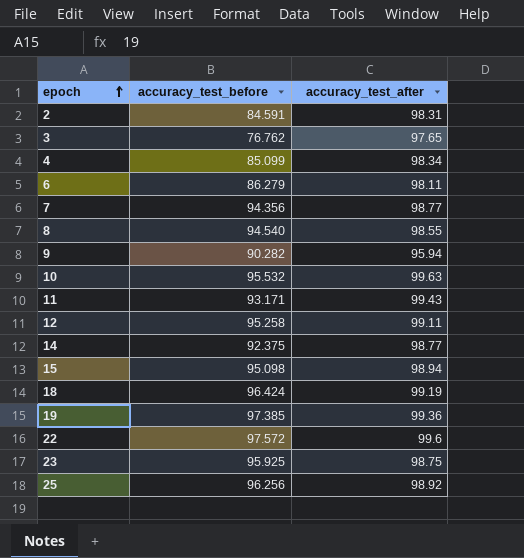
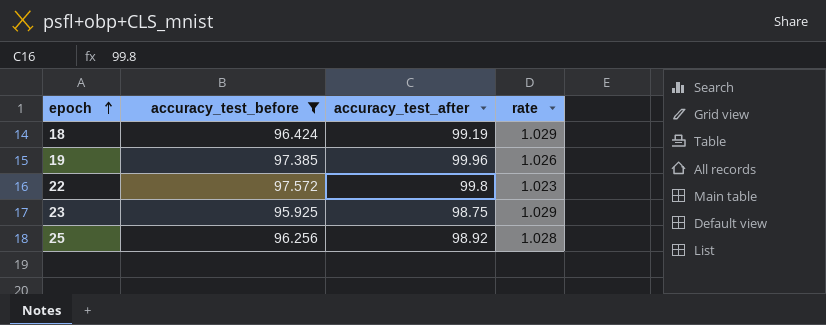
filter: none -> accuracy_test_before >= 95.925
column rate | formula: none -> [accuracy_test_after] / [accuracy_test_before]
19 | accuracy_test_after: 99.36 -> 99.96
22 | accuracy_test_after: 99.6 -> 99.8

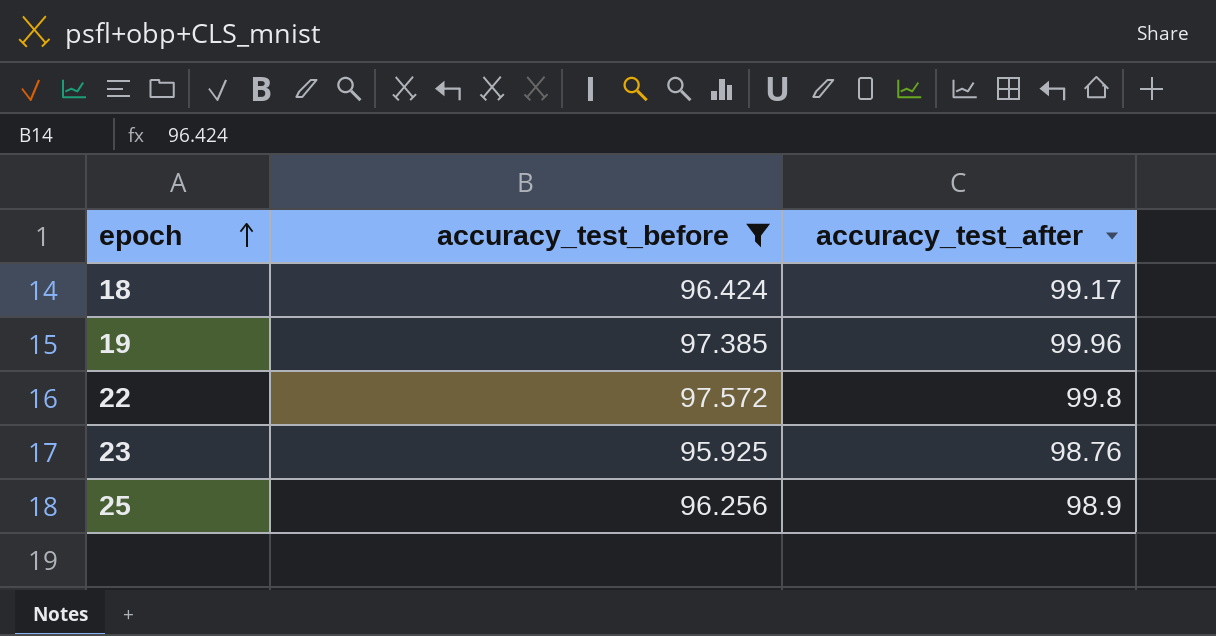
column rate | formula: [accuracy_test_after] / [accuracy_test_before] -> none
18 | accuracy_test_after: 99.19 -> 99.17
23 | accuracy_test_after: 98.75 -> 98.76
25 | accuracy_test_after: 98.92 -> 98.9

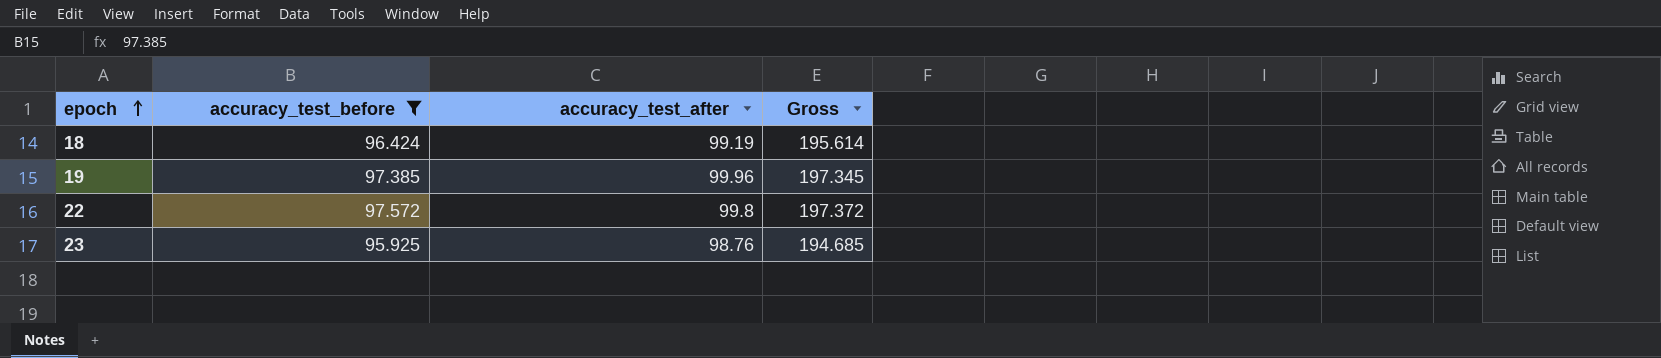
column Gross | formula: none -> [accuracy_test_before] + [accuracy_test_after]
row 25: 96.256 | 98.9 -> none
18 | accuracy_test_after: 99.17 -> 99.19

